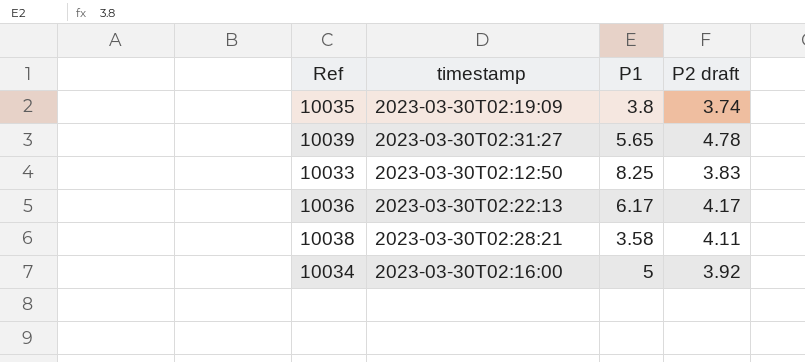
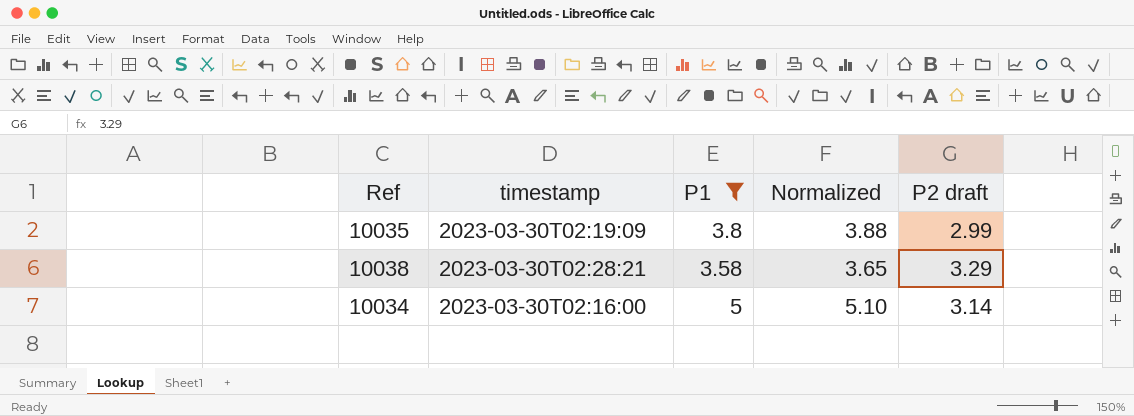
filter: none -> P1 <= 5
column Normalized | formula: none -> [P1] * 1.02
10035 | P2 draft: 3.74 -> 2.99
10038 | P2 draft: 4.11 -> 3.29
10034 | P2 draft: 3.92 -> 3.14

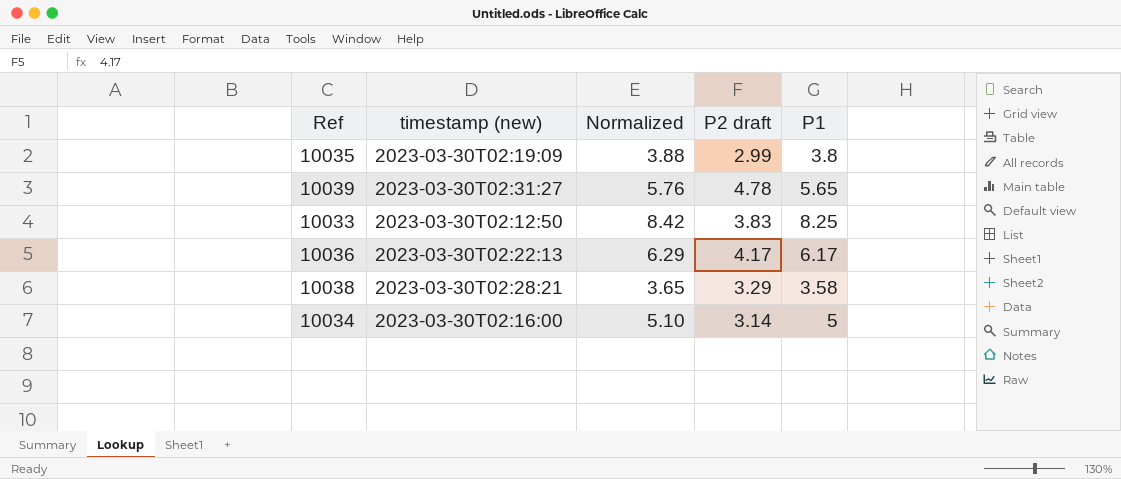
filter: P1 <= 5 -> none
column name: timestamp -> timestamp (new)
column P1 | position: 3 -> 5

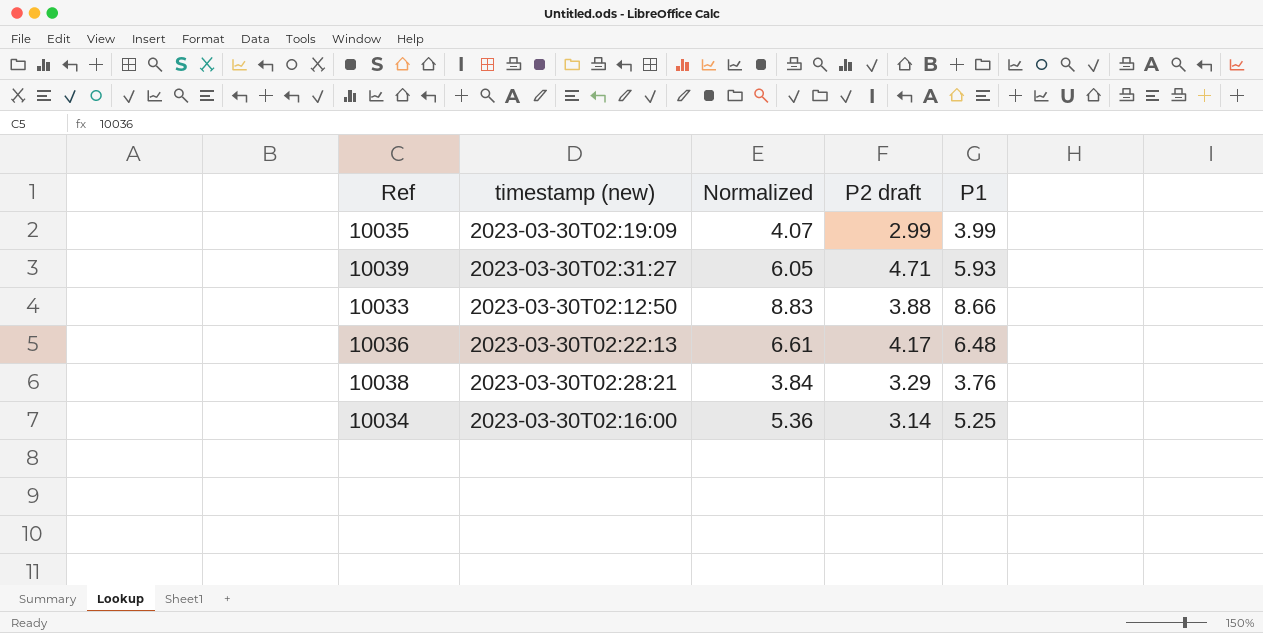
10035 | Normalized: 3.88 -> 4.07
10035 | P1: 3.8 -> 3.99
10039 | Normalized: 5.76 -> 6.05
10039 | P2 draft: 4.78 -> 4.71
10039 | P1: 5.65 -> 5.93
10033 | Normalized: 8.42 -> 8.83
10033 | P2 draft: 3.83 -> 3.88
10033 | P1: 8.25 -> 8.66
10036 | Normalized: 6.29 -> 6.61
10036 | P1: 6.17 -> 6.48
10038 | Normalized: 3.65 -> 3.84
10038 | P1: 3.58 -> 3.76
10034 | Normalized: 5.10 -> 5.36
10034 | P1: 5 -> 5.25

